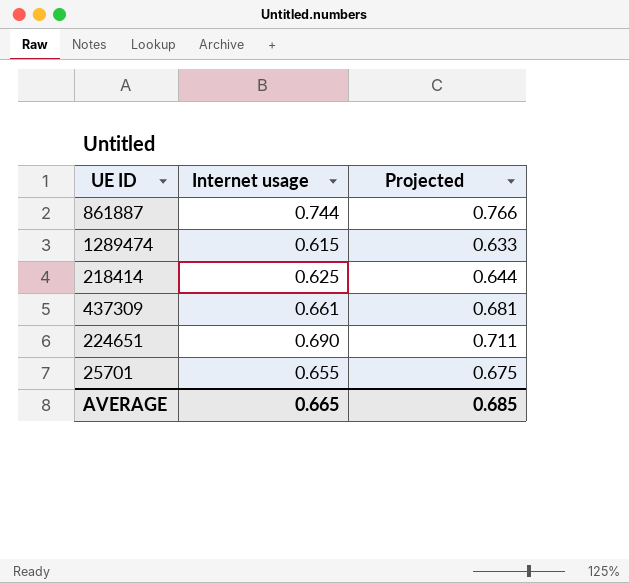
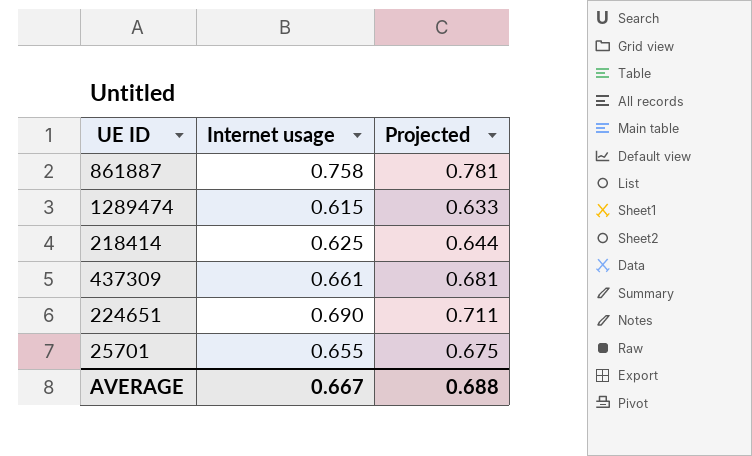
861887 | Internet usage: 0.744 -> 0.758
861887 | Projected: 0.766 -> 0.781
AVERAGE | Internet usage: 0.665 -> 0.667
AVERAGE | Projected: 0.685 -> 0.688

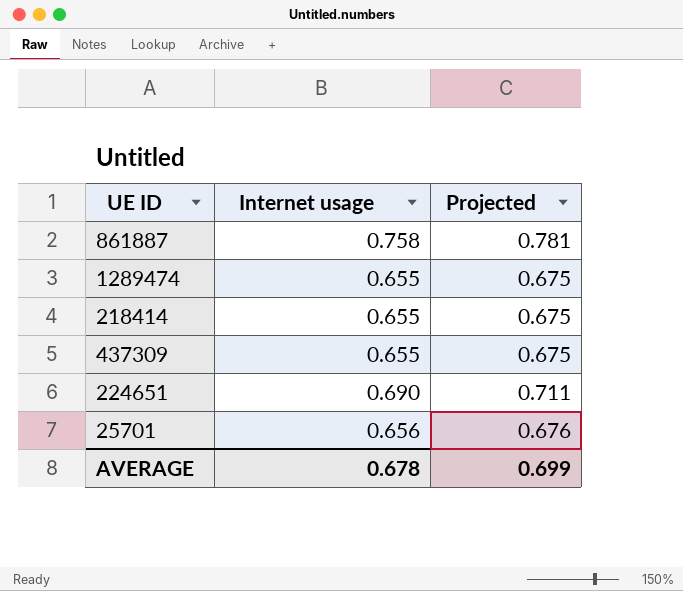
1289474 | Internet usage: 0.615 -> 0.655
1289474 | Projected: 0.633 -> 0.675
218414 | Internet usage: 0.625 -> 0.655
218414 | Projected: 0.644 -> 0.675
437309 | Internet usage: 0.661 -> 0.655
437309 | Projected: 0.681 -> 0.675
25701 | Internet usage: 0.655 -> 0.656
25701 | Projected: 0.675 -> 0.676
AVERAGE | Internet usage: 0.667 -> 0.678
AVERAGE | Projected: 0.688 -> 0.699

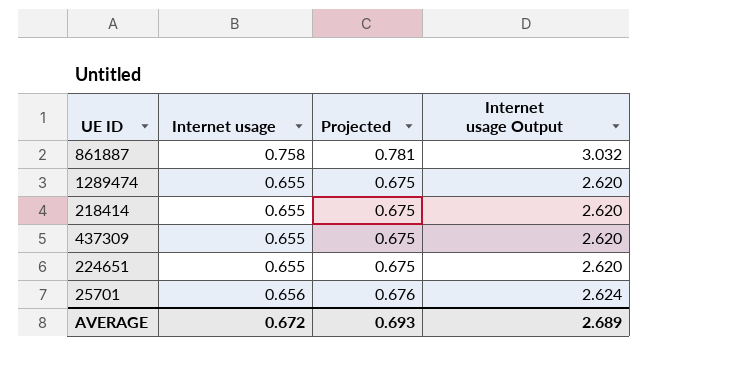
column Internet usage Output | formula: none -> [Internet usage] * 4
224651 | Internet usage: 0.690 -> 0.655
224651 | Projected: 0.711 -> 0.675
AVERAGE | Internet usage: 0.678 -> 0.672
AVERAGE | Projected: 0.699 -> 0.693

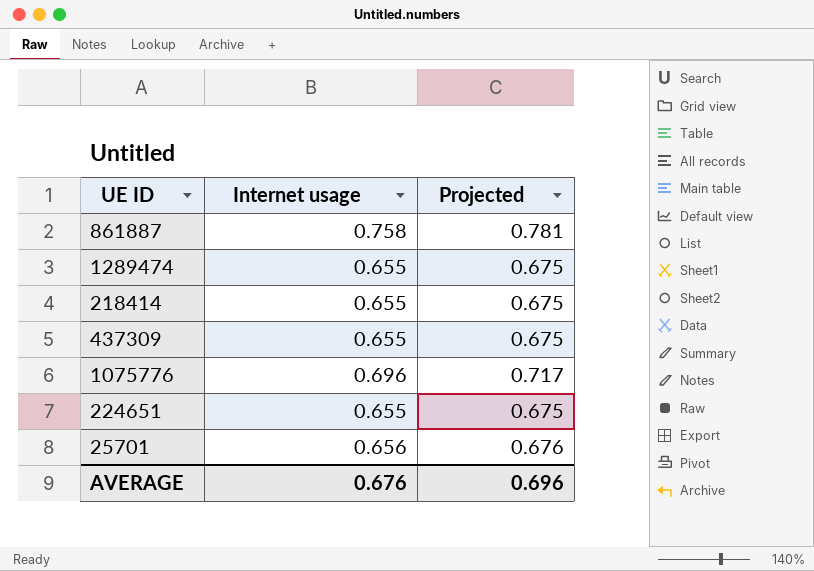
column Internet usage Output | formula: [Internet usage] * 4 -> none
row 1075776: none -> 0.696 | 0.717
AVERAGE | Internet usage: 0.672 -> 0.676
AVERAGE | Projected: 0.693 -> 0.696

